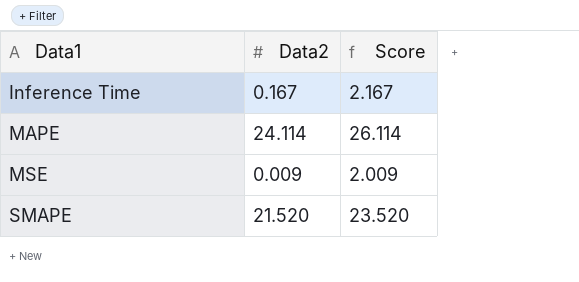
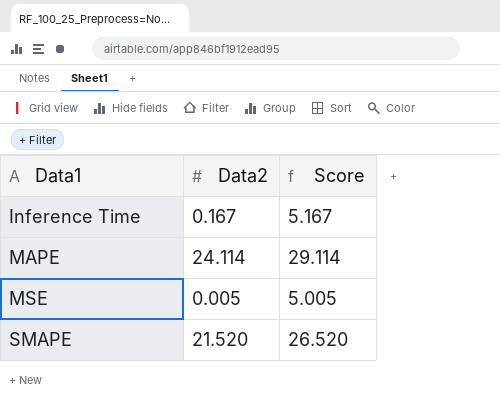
column Score | formula: [Data2] + 2 -> [Data2] + 5
MSE | Data2: 0.009 -> 0.005

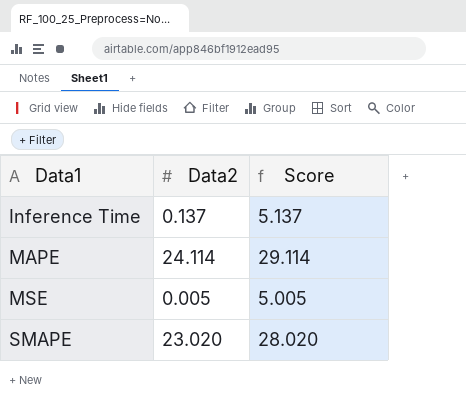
Inference Time | Data2: 0.167 -> 0.137
Inference Time | Score: 5.167 -> 5.137
SMAPE | Data2: 21.520 -> 23.020
SMAPE | Score: 26.520 -> 28.020

